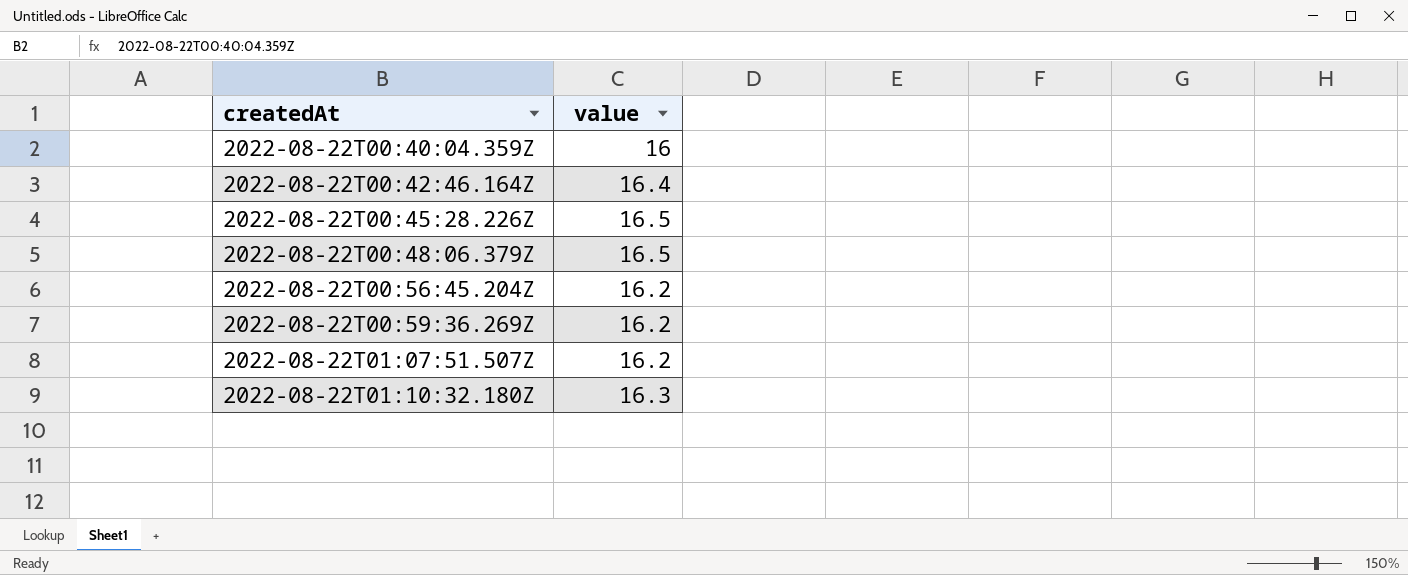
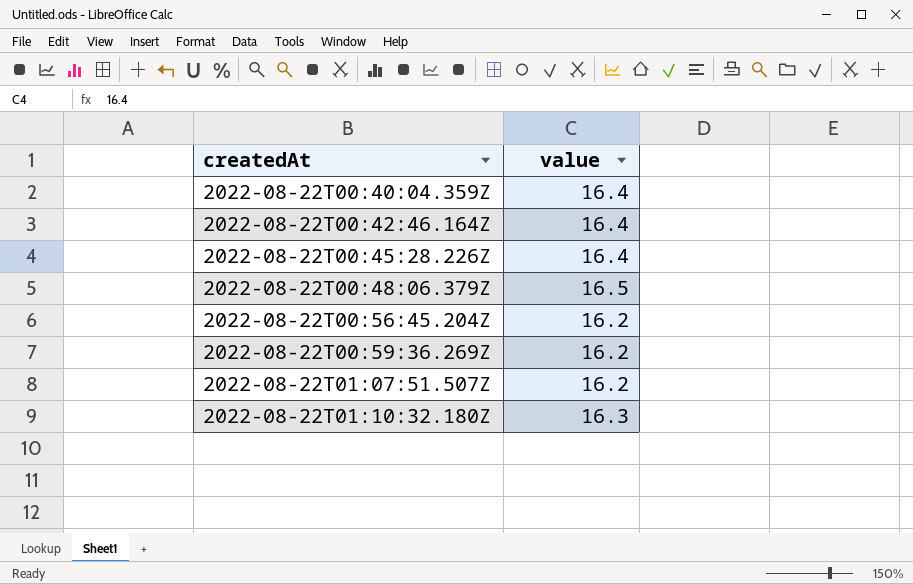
2022-08-22T00:40:04.359Z | value: 16 -> 16.4
2022-08-22T00:45:28.226Z | value: 16.5 -> 16.4

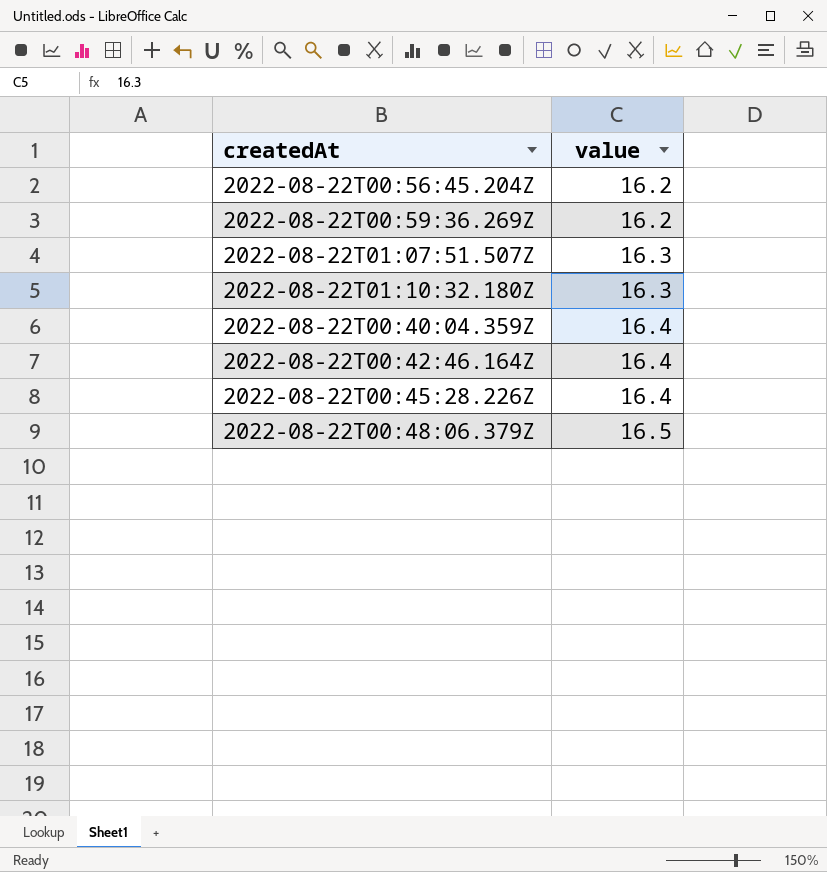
row order: createdAt ascending -> value ascending
2022-08-22T01:07:51.507Z | value: 16.2 -> 16.3

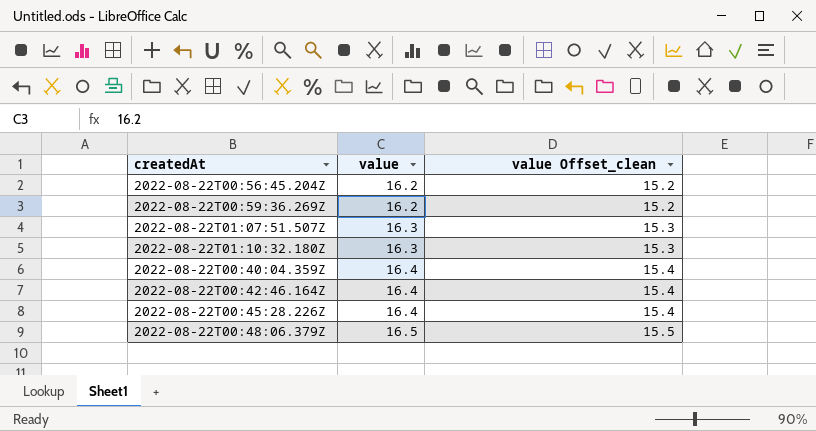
column value Offset_clean | formula: none -> [value] - 1

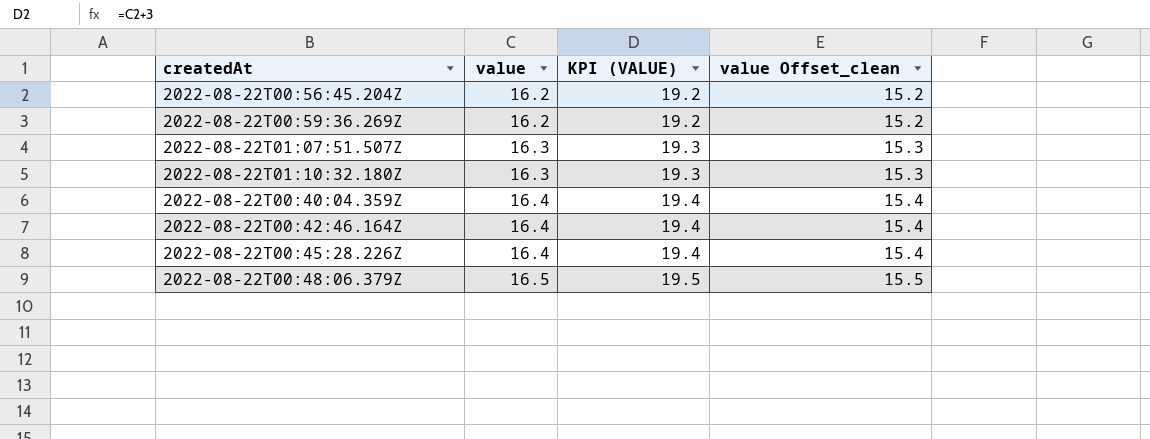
column KPI (VALUE) | formula: none -> [value] + 3

